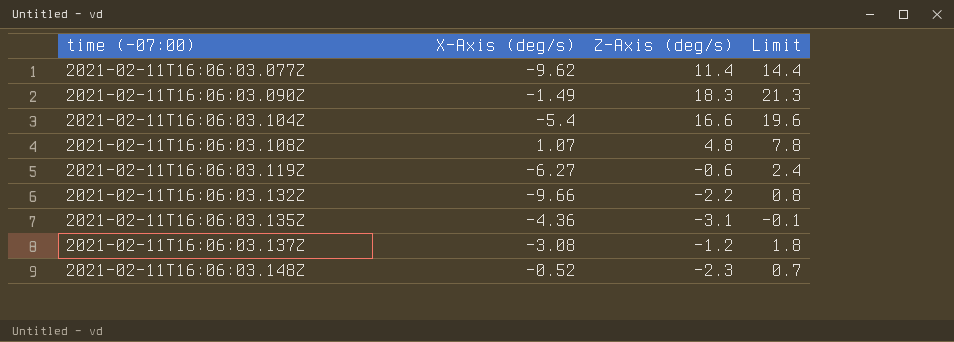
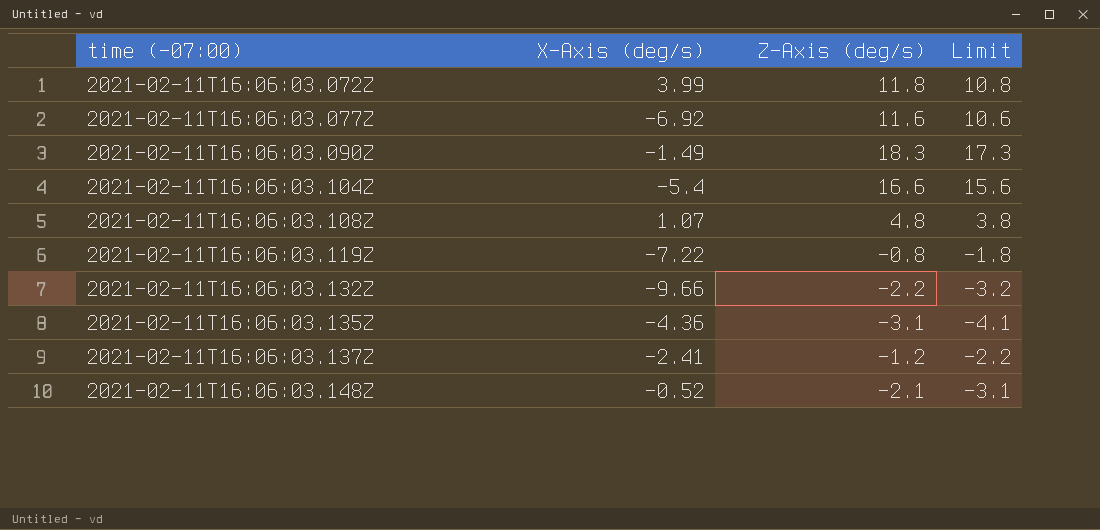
column Limit | formula: [Z-Axis (deg/s)] + 3 -> [Z-Axis (deg/s)] - 1
row 2021-02-11T16:06:03.072Z: none -> 3.99 | 11.8 | 10.8
2021-02-11T16:06:03.077Z | X-Axis (deg/s): -9.62 -> -6.92
2021-02-11T16:06:03.077Z | Z-Axis (deg/s): 11.4 -> 11.6
2021-02-11T16:06:03.119Z | X-Axis (deg/s): -6.27 -> -7.22
2021-02-11T16:06:03.119Z | Z-Axis (deg/s): -0.6 -> -0.8
2021-02-11T16:06:03.137Z | X-Axis (deg/s): -3.08 -> -2.41
2021-02-11T16:06:03.148Z | Z-Axis (deg/s): -2.3 -> -2.1

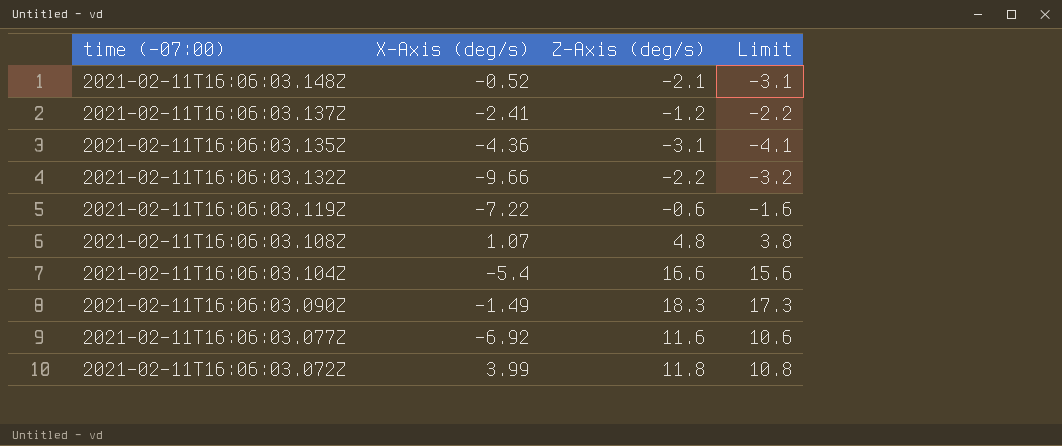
row order: time (-07:00) ascending -> time (-07:00) descending
2021-02-11T16:06:03.119Z | Z-Axis (deg/s): -0.8 -> -0.6
2021-02-11T16:06:03.119Z | Limit: -1.8 -> -1.6

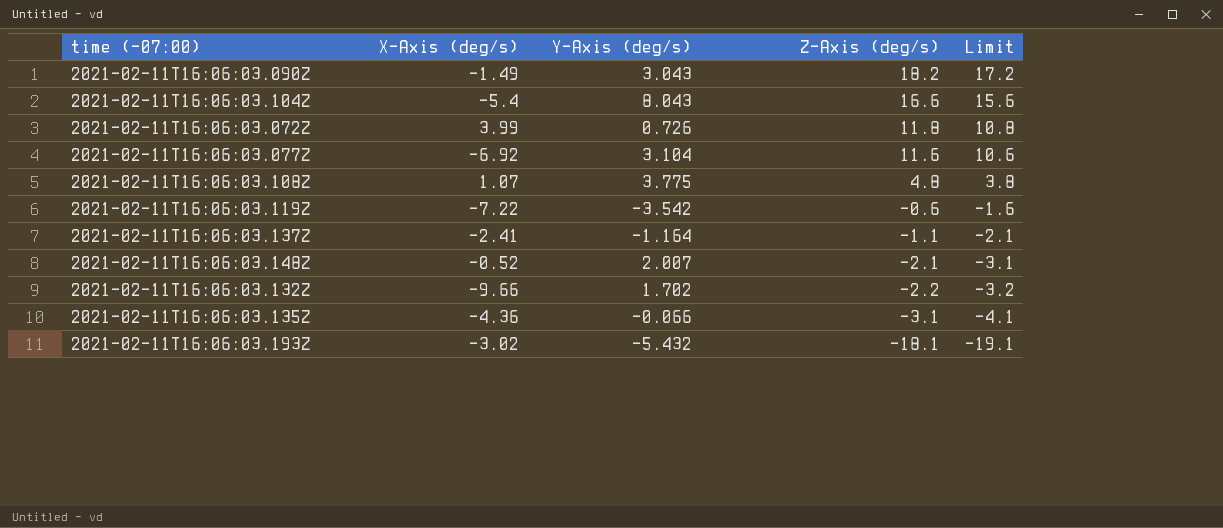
row order: time (-07:00) descending -> Z-Axis (deg/s) descending
column Y-Axis (deg/s) | position: none -> 3
2021-02-11T16:06:03.090Z | Z-Axis (deg/s): 18.3 -> 18.2
2021-02-11T16:06:03.090Z | Limit: 17.3 -> 17.2
2021-02-11T16:06:03.137Z | Z-Axis (deg/s): -1.2 -> -1.1
2021-02-11T16:06:03.137Z | Limit: -2.2 -> -2.1
row 2021-02-11T16:06:03.193Z: none -> -3.02 | -5.432 | -18.1 | -19.1

